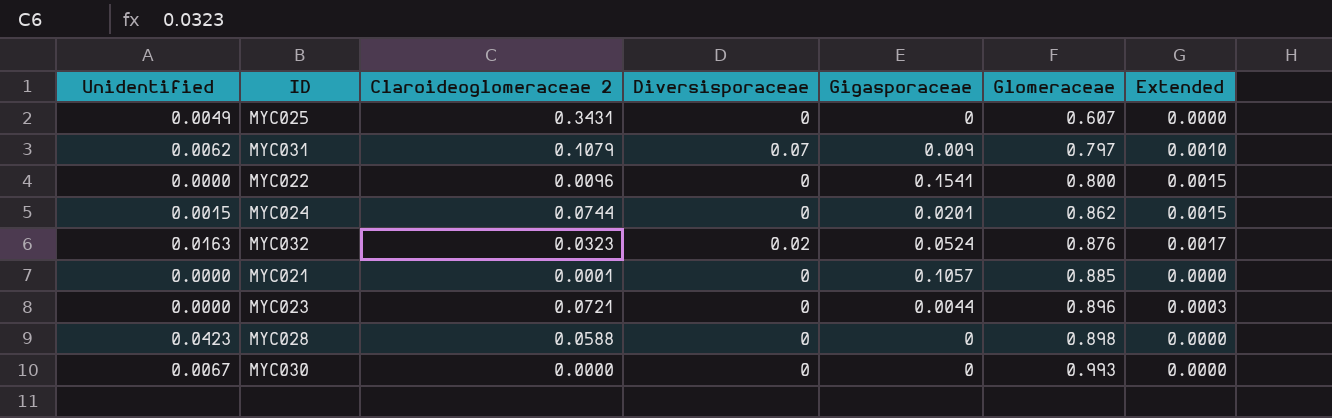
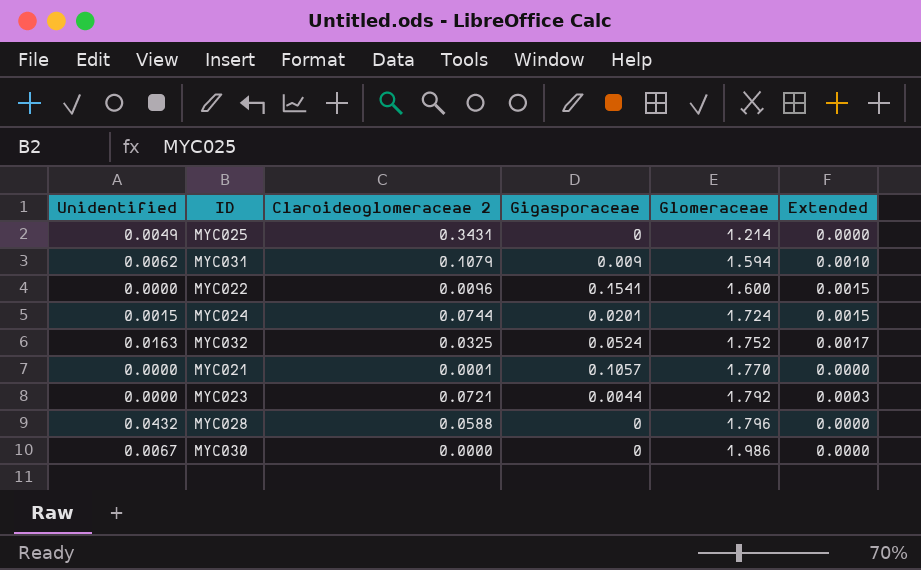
column Diversisporaceae | position: 4 -> none
MYC025 | Glomeraceae: 0.607 -> 1.214
MYC031 | Glomeraceae: 0.797 -> 1.594
MYC022 | Glomeraceae: 0.800 -> 1.600
MYC024 | Glomeraceae: 0.862 -> 1.724
MYC032 | Claroideoglomeraceae 2: 0.0323 -> 0.0325
MYC032 | Glomeraceae: 0.876 -> 1.752
MYC021 | Glomeraceae: 0.885 -> 1.770
MYC023 | Glomeraceae: 0.896 -> 1.792
MYC028 | Unidentified: 0.0423 -> 0.0432
MYC028 | Glomeraceae: 0.898 -> 1.796
MYC030 | Glomeraceae: 0.993 -> 1.986

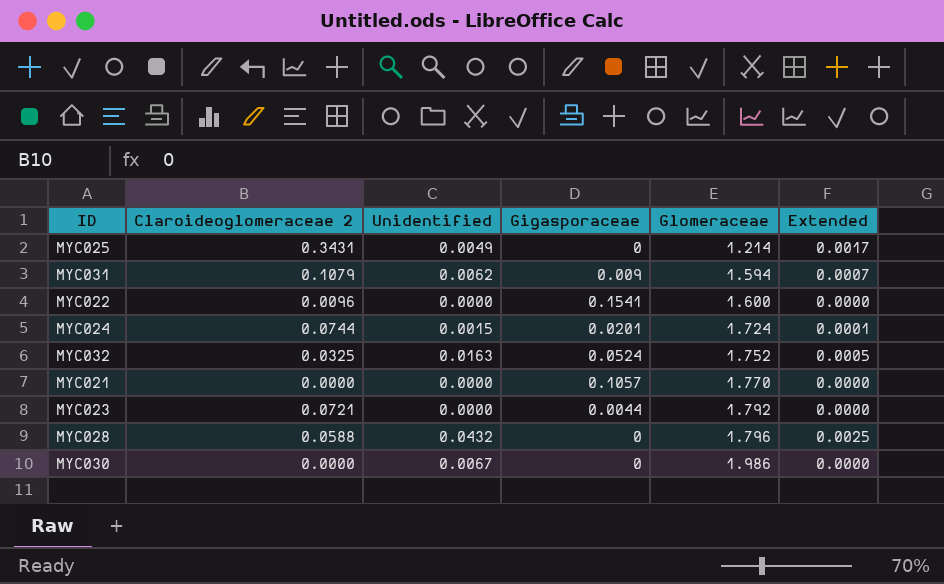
column Unidentified | position: 1 -> 3
column Extended | formula: [Claroideoglomeraceae 2] * [Gigasporaceae] -> [Claroideoglomeraceae 2] * [Unidentified]
MYC021 | Claroideoglomeraceae 2: 0.0001 -> 0.0000

